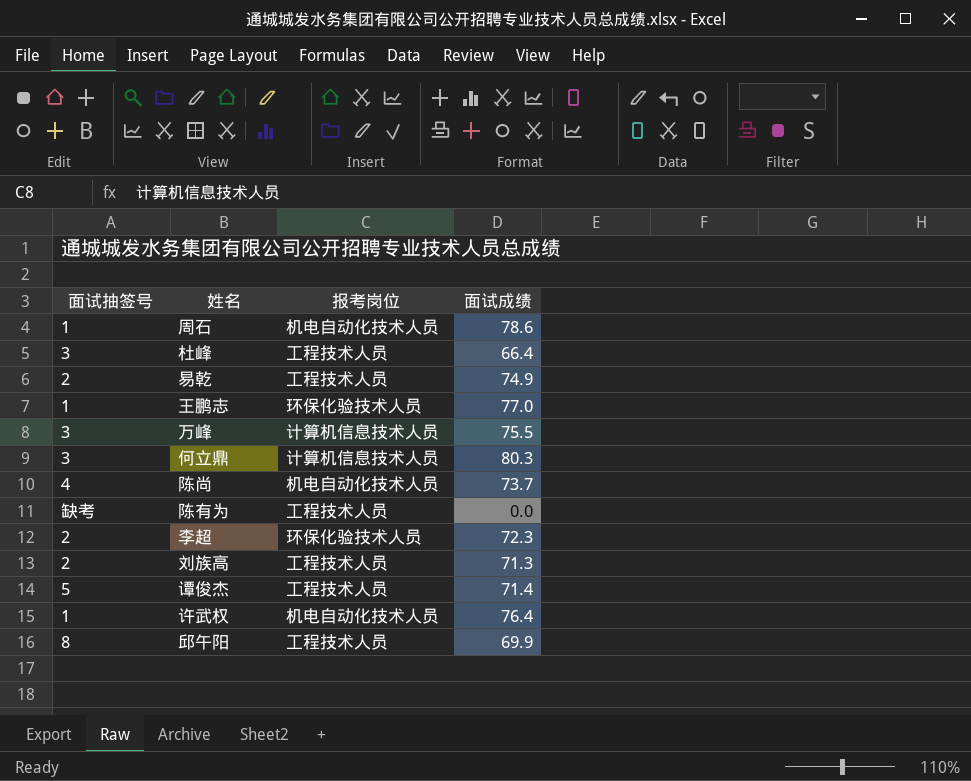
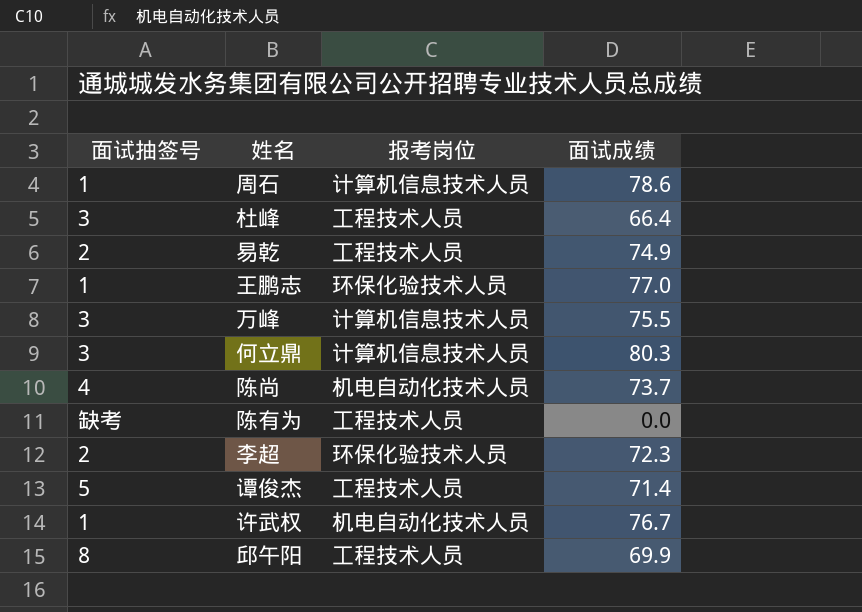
row 刘族高: 2 | 工程技术人员 | 71.3 -> none
周石 | 报考岗位: 机电自动化技术人员 -> 计算机信息技术人员
许武权 | 面试成绩: 76.4 -> 76.7

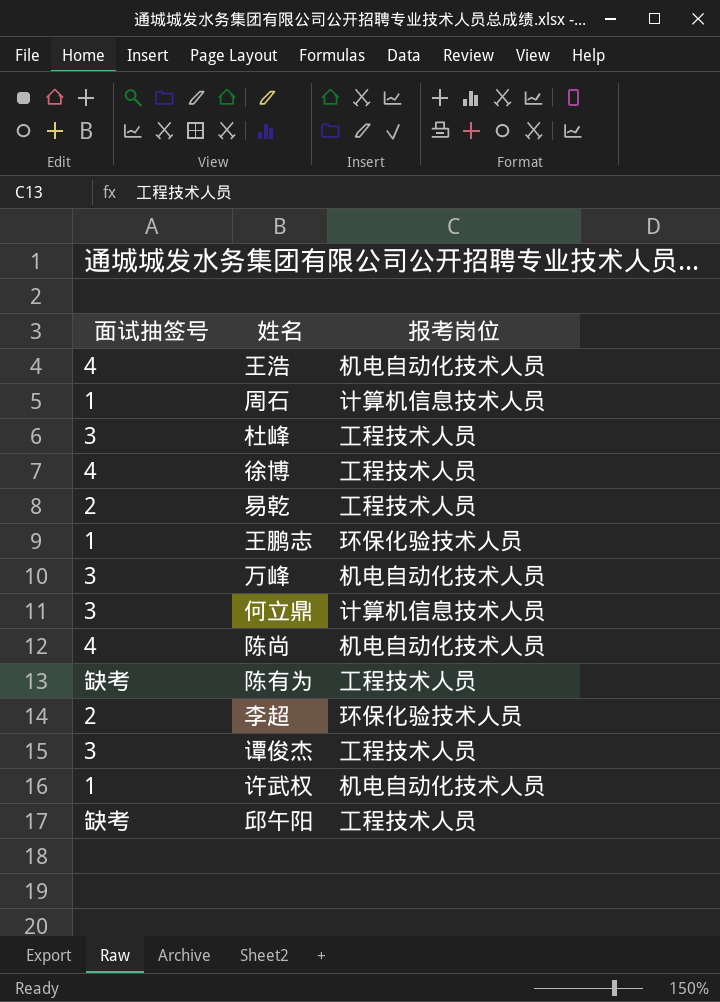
column 面试成绩 | position: 4 -> none
row 王浩: none -> 4 | 机电自动化技术人员
row 徐博: none -> 4 | 工程技术人员
万峰 | 报考岗位: 计算机信息技术人员 -> 机电自动化技术人员
谭俊杰 | 面试抽签号: 5 -> 3
邱午阳 | 面试抽签号: 8 -> 缺考

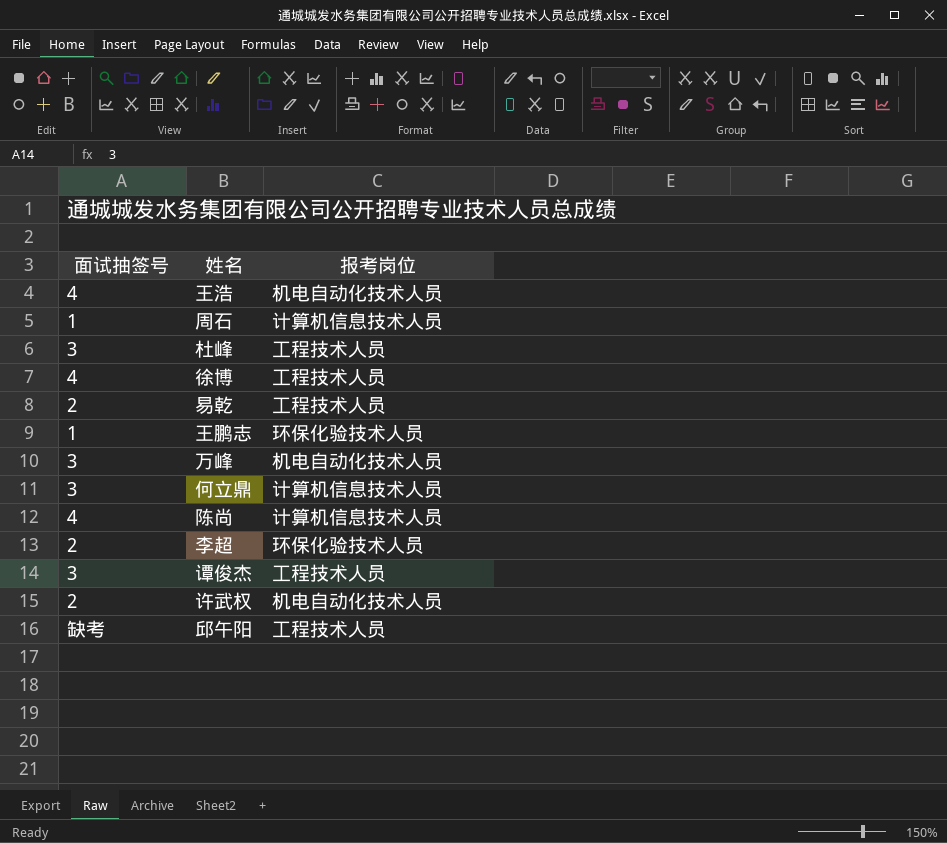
row 陈有为: 缺考 | 工程技术人员 -> none
陈尚 | 报考岗位: 机电自动化技术人员 -> 计算机信息技术人员
许武权 | 面试抽签号: 1 -> 2

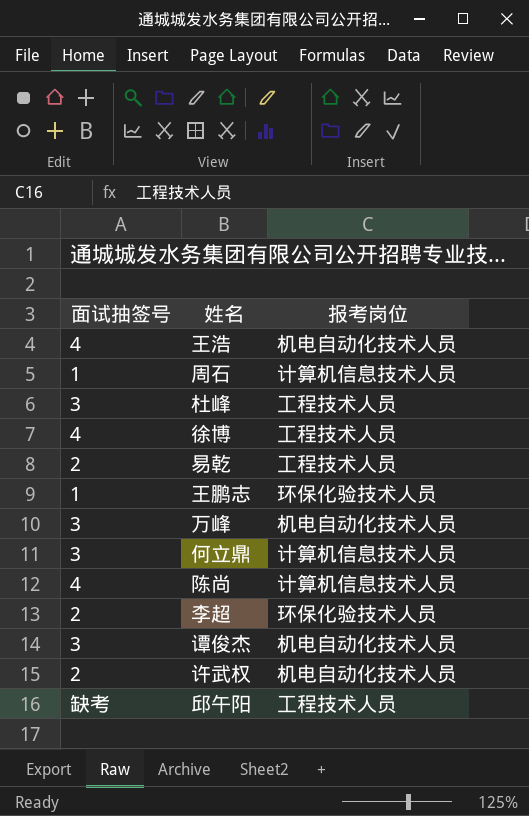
谭俊杰 | 报考岗位: 工程技术人员 -> 机电自动化技术人员

